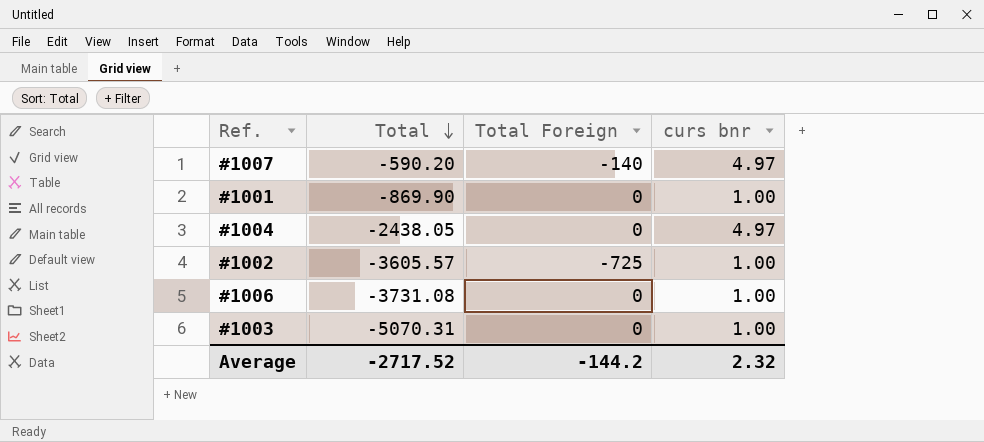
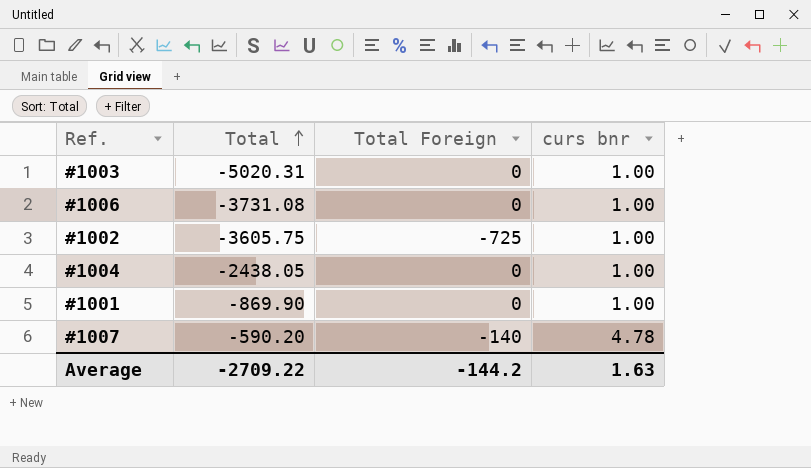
row order: Total descending -> Total ascending
#1003 | Total: -5070.31 -> -5020.31
#1002 | Total: -3605.57 -> -3605.75
#1004 | curs bnr: 4.97 -> 1.00
#1007 | curs bnr: 4.97 -> 4.78
Average | Total: -2717.52 -> -2709.22
Average | curs bnr: 2.32 -> 1.63

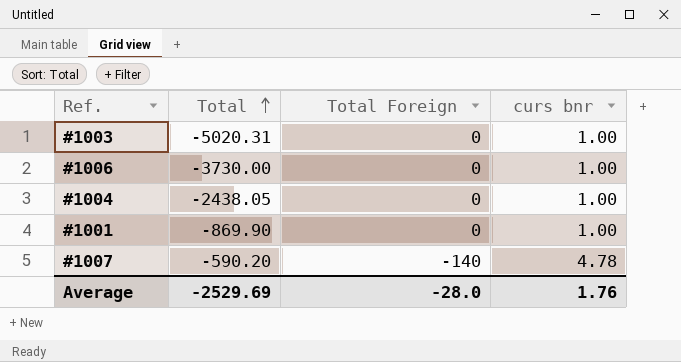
row #1002: -3605.75 | -725 | 1.00 -> none
#1006 | Total: -3731.08 -> -3730.00
Average | Total: -2709.22 -> -2529.69
Average | Total Foreign: -144.2 -> -28.0
Average | curs bnr: 1.63 -> 1.76

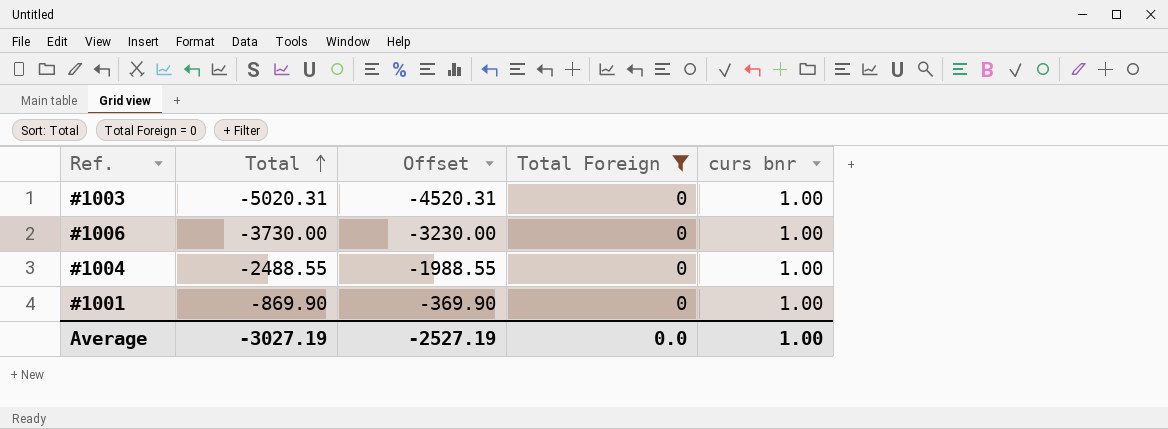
filter: none -> Total Foreign = 0
column Offset | formula: none -> [Total] + 500
#1004 | Total: -2438.05 -> -2488.55
Average | Total: -2529.69 -> -3027.19
Average | Total Foreign: -28.0 -> 0.0
Average | curs bnr: 1.76 -> 1.00

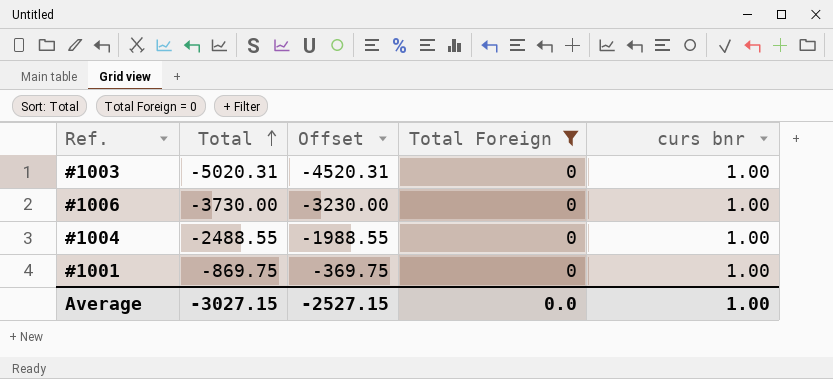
#1001 | Total: -869.90 -> -869.75
#1001 | Offset: -369.90 -> -369.75
Average | Total: -3027.19 -> -3027.15
Average | Offset: -2527.19 -> -2527.15

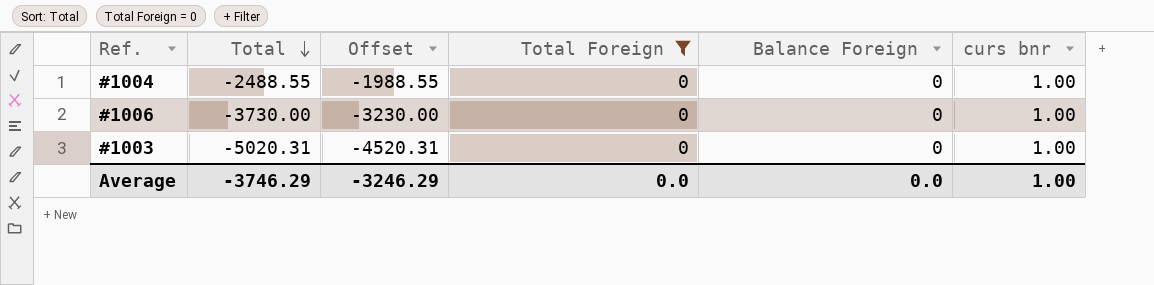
row order: Total ascending -> Total descending
column Balance Foreign | position: none -> 5
row #1001: -869.75 | -369.75 | 0 | 1.00 -> none
Average | Total: -3027.15 -> -3746.29
Average | Offset: -2527.15 -> -3246.29

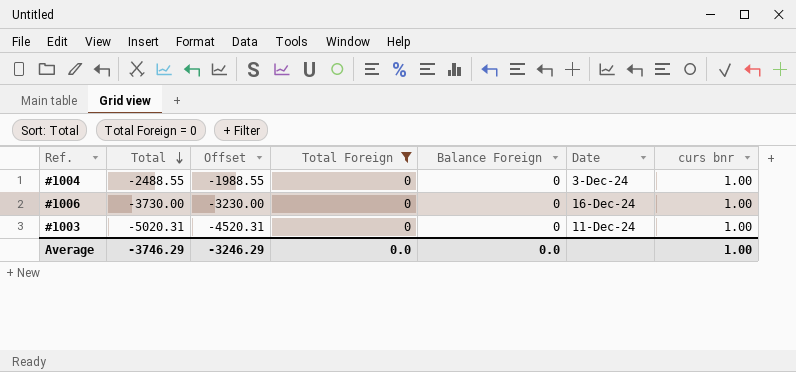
column Date | position: none -> 6

